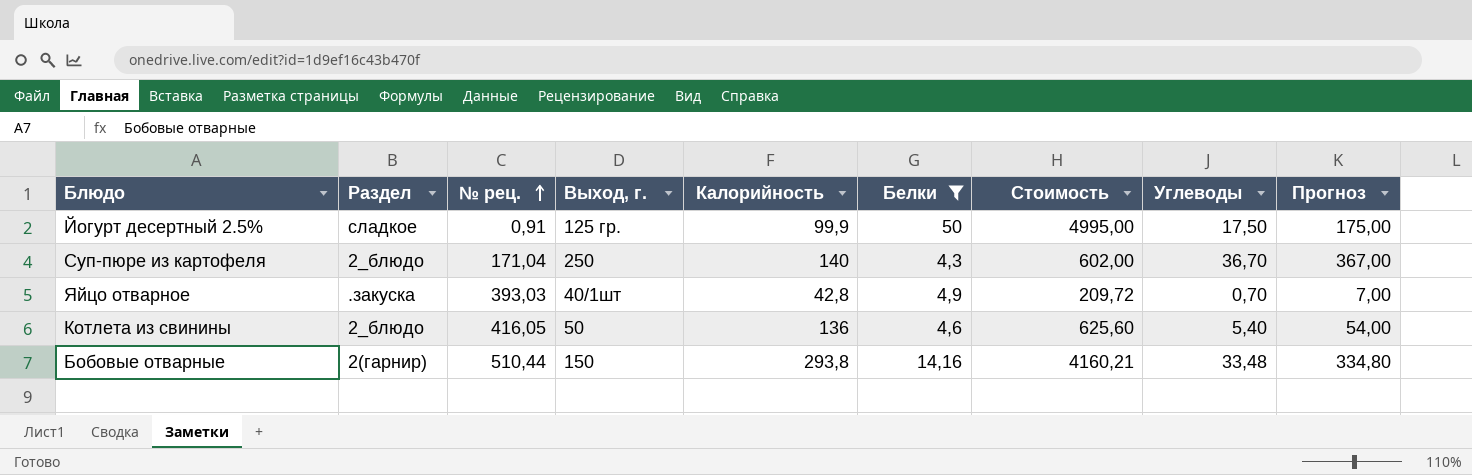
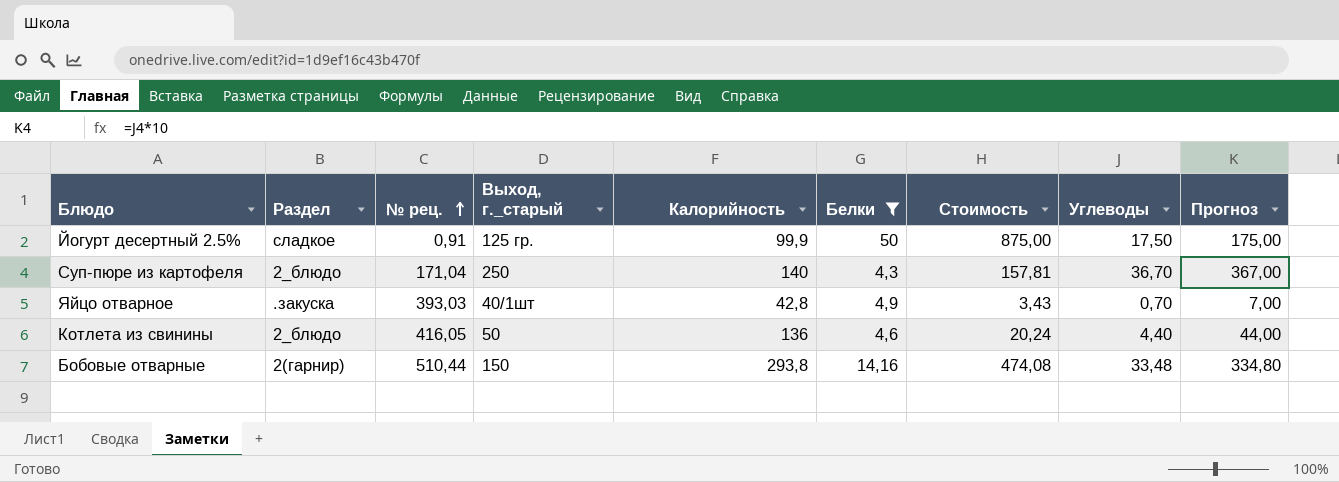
column name: Выход, г. -> Выход, г._старый
column Стоимость | formula: [Калорийность] * [Белки] -> [Белки] * [Углеводы]
Котлета из свинины | Углеводы: 5,40 -> 4,40
Котлета из свинины | Прогноз: 54,00 -> 44,00

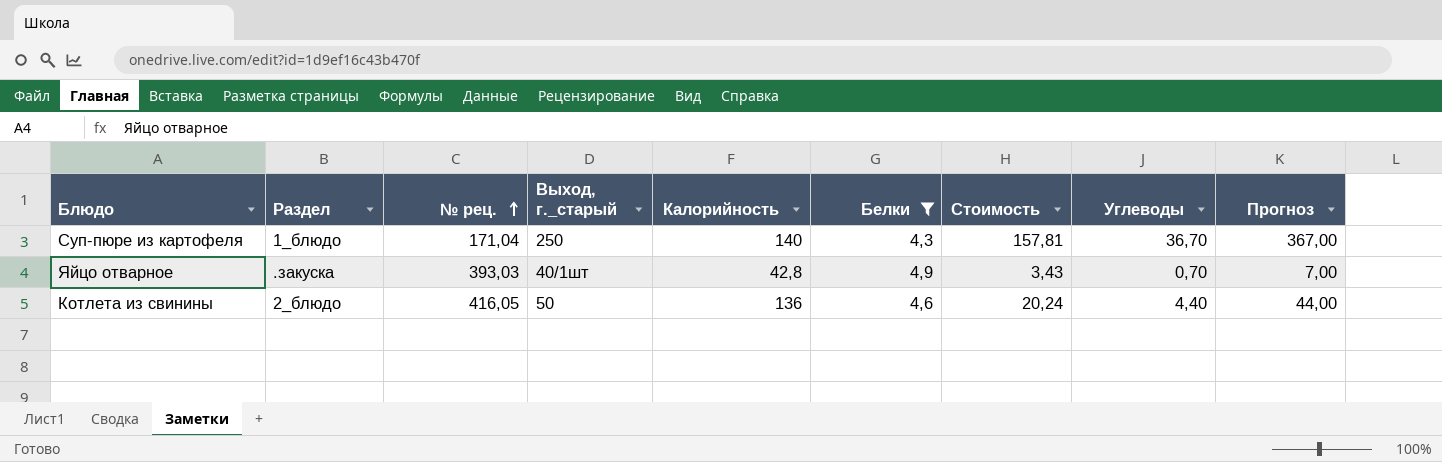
row Йогурт десертный 2.5%: сладкое | 0,91 | 125 гр. | 99,9 | 50 | 875,00 | 17,50 | 175,00 -> none
row Бобовые отварные: 2(гарнир) | 510,44 | 150 | 293,8 | 14,16 | 474,08 | 33,48 | 334,80 -> none
Суп-пюре из картофеля | Раздел: 2_блюдо -> 1_блюдо

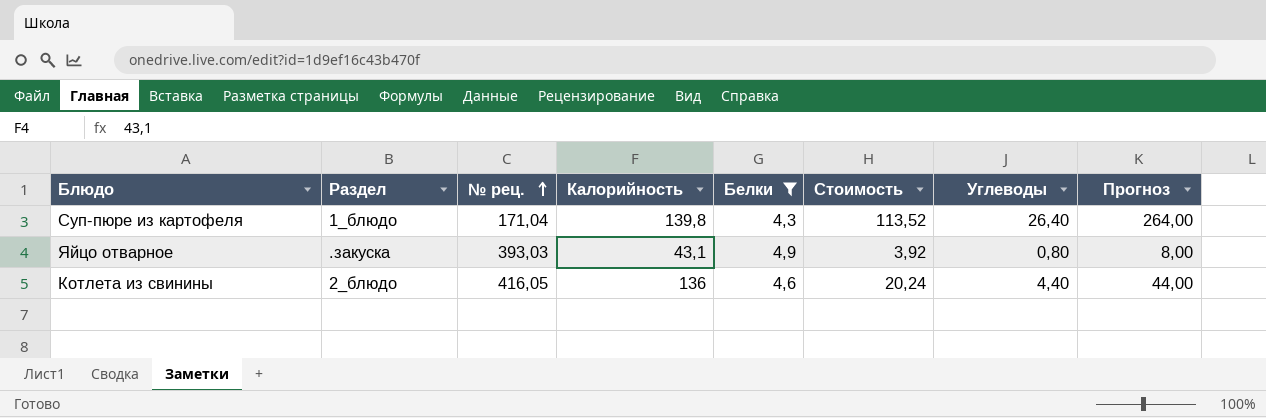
column Выход, г._старый | position: 4 -> none
Суп-пюре из картофеля | Калорийность: 140 -> 139,8
Суп-пюре из картофеля | Стоимость: 157,81 -> 113,52
Суп-пюре из картофеля | Углеводы: 36,70 -> 26,40
Суп-пюре из картофеля | Прогноз: 367,00 -> 264,00
Яйцо отварное | Калорийность: 42,8 -> 43,1
Яйцо отварное | Стоимость: 3,43 -> 3,92
Яйцо отварное | Углеводы: 0,70 -> 0,80
Яйцо отварное | Прогноз: 7,00 -> 8,00

